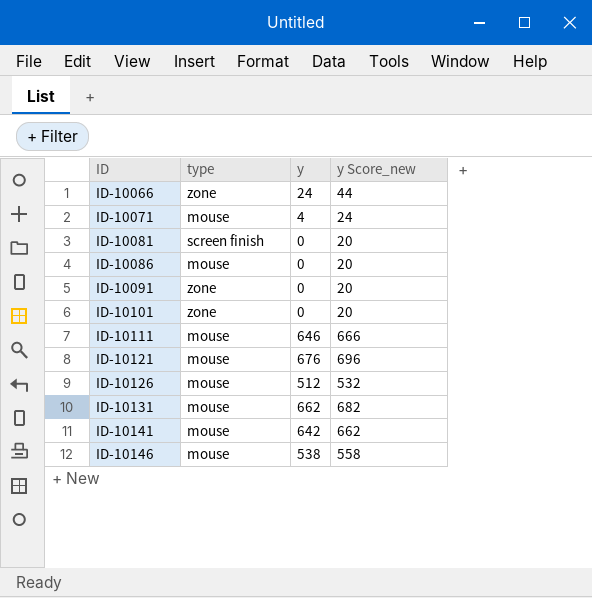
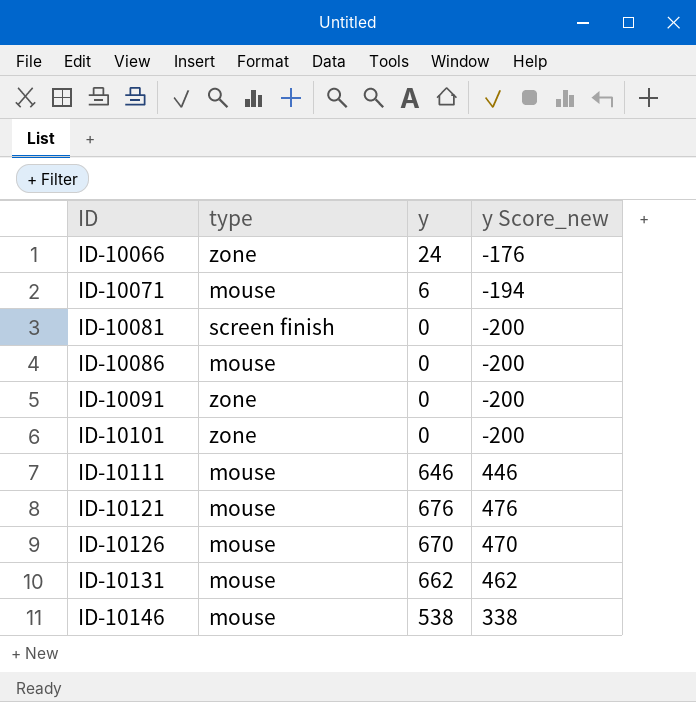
column y Score_new | formula: [y] + 20 -> [y] - 200
row ID-10141: mouse | 642 | 662 -> none
ID-10071 | y: 4 -> 6
ID-10126 | y: 512 -> 670

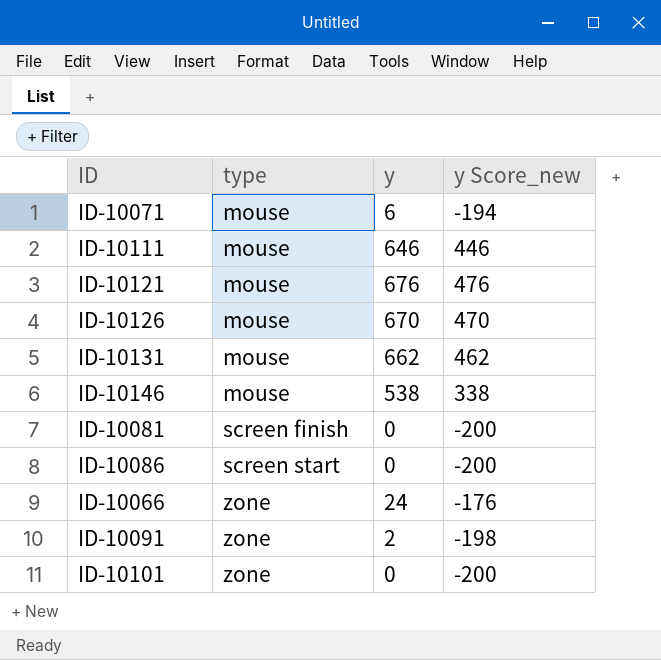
row order: ID ascending -> type ascending
ID-10086 | type: mouse -> screen start
ID-10091 | y: 0 -> 2
ID-10091 | y Score_new: -200 -> -198

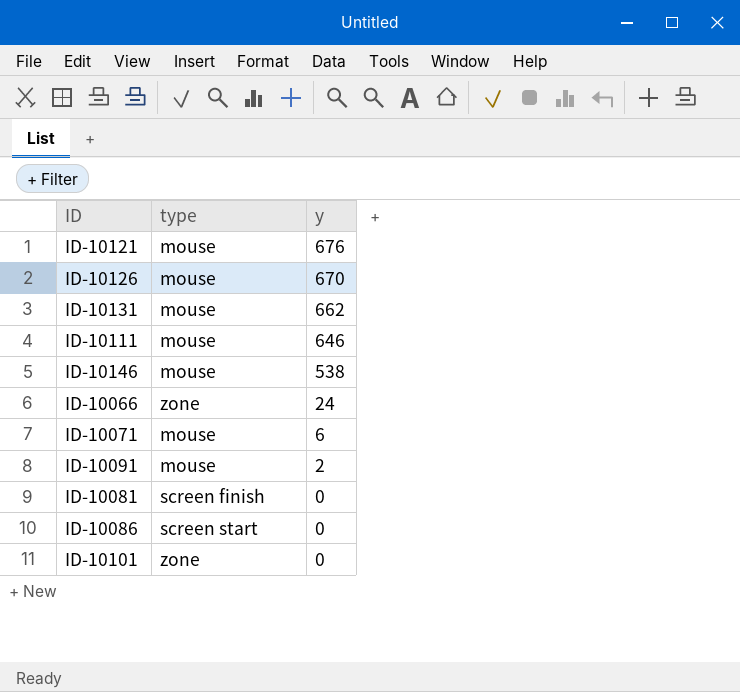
row order: type ascending -> y descending
column y Score_new | formula: [y] - 200 -> none
ID-10091 | type: zone -> mouse

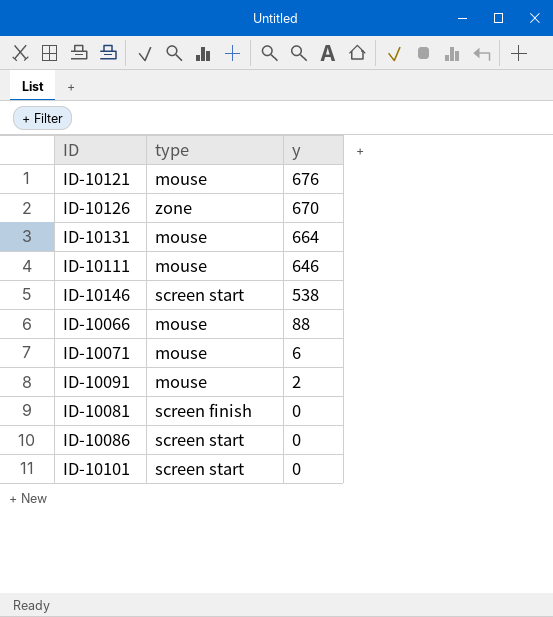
ID-10126 | type: mouse -> zone
ID-10131 | y: 662 -> 664
ID-10146 | type: mouse -> screen start
ID-10066 | type: zone -> mouse
ID-10066 | y: 24 -> 88
ID-10101 | type: zone -> screen start

